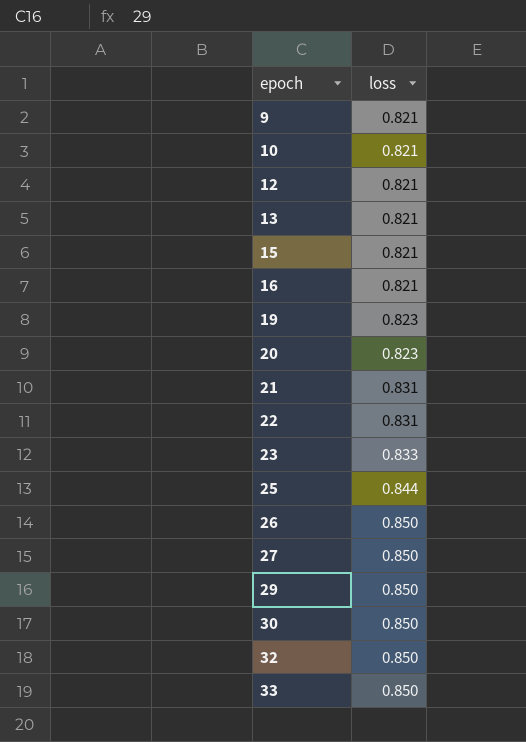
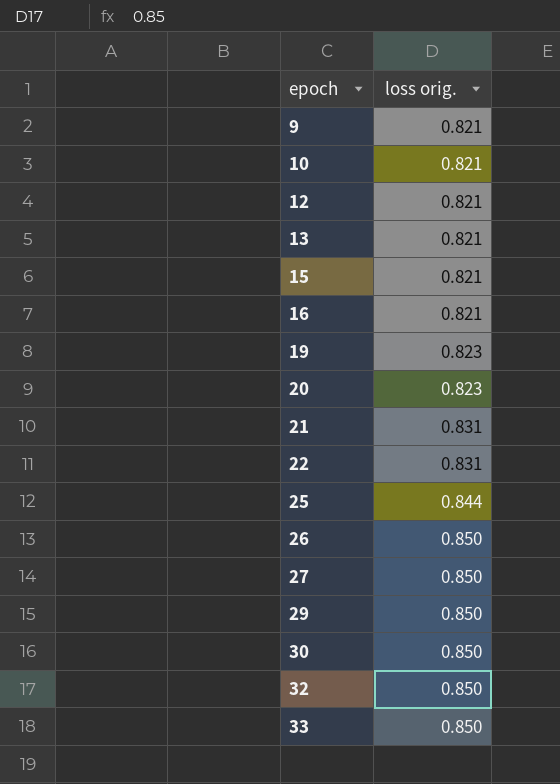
column name: loss -> loss orig.
row 23: 0.833 -> none

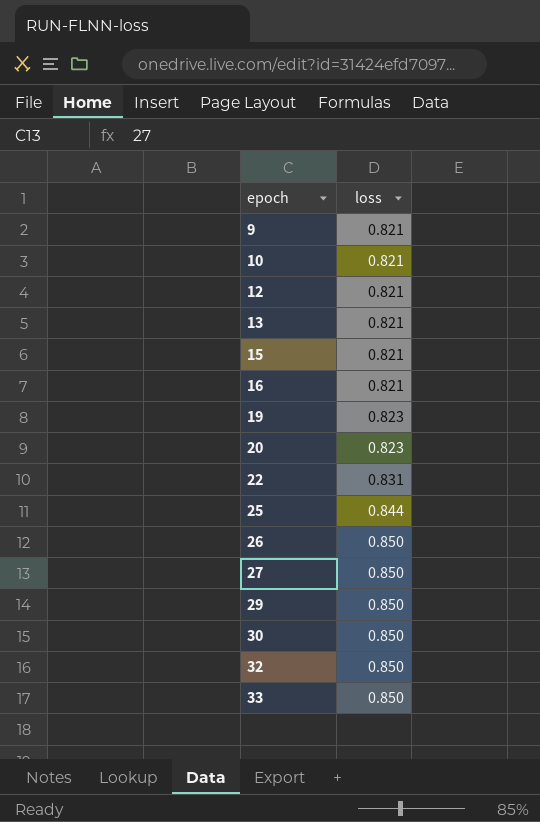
column name: loss orig. -> loss
row 21: 0.831 -> none

